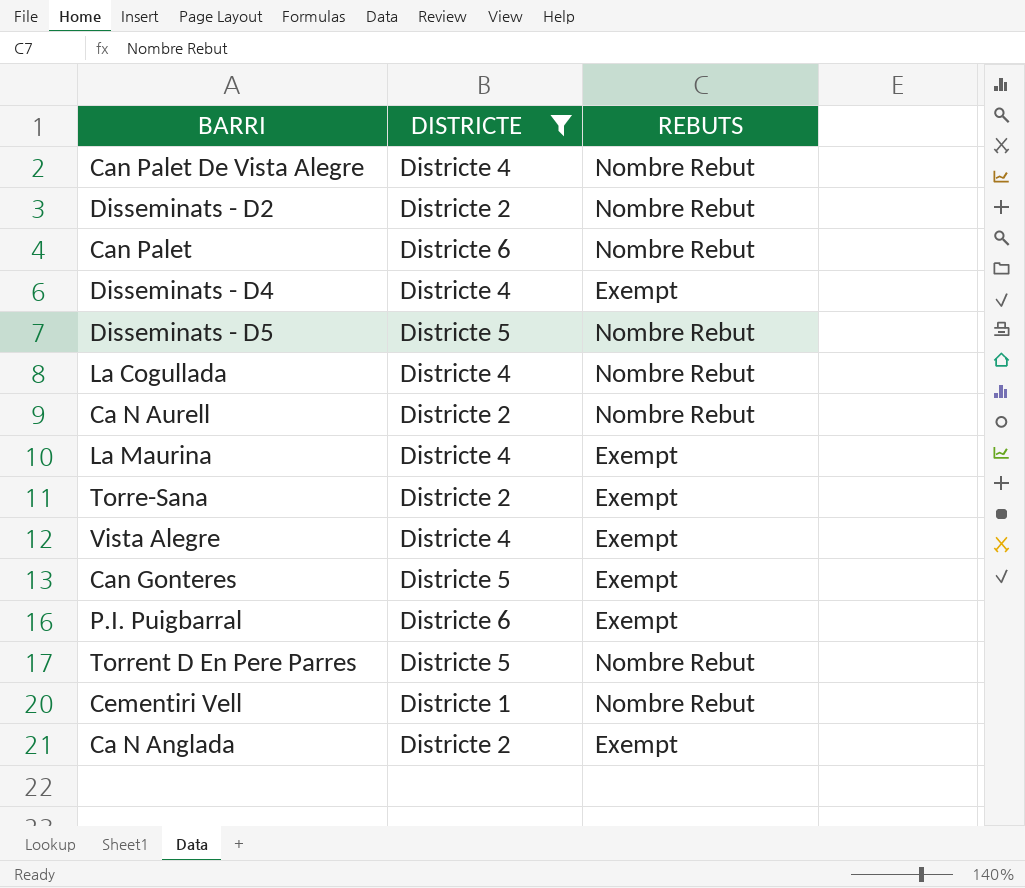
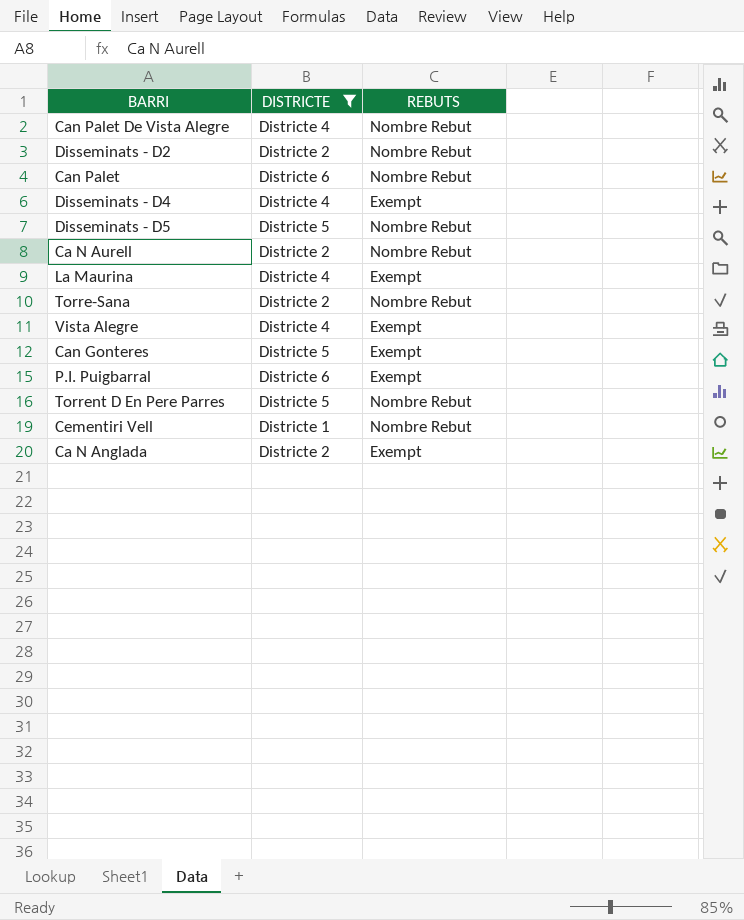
row La Cogullada: Districte 4 | Nombre Rebut -> none
Torre-Sana | REBUTS: Exempt -> Nombre Rebut

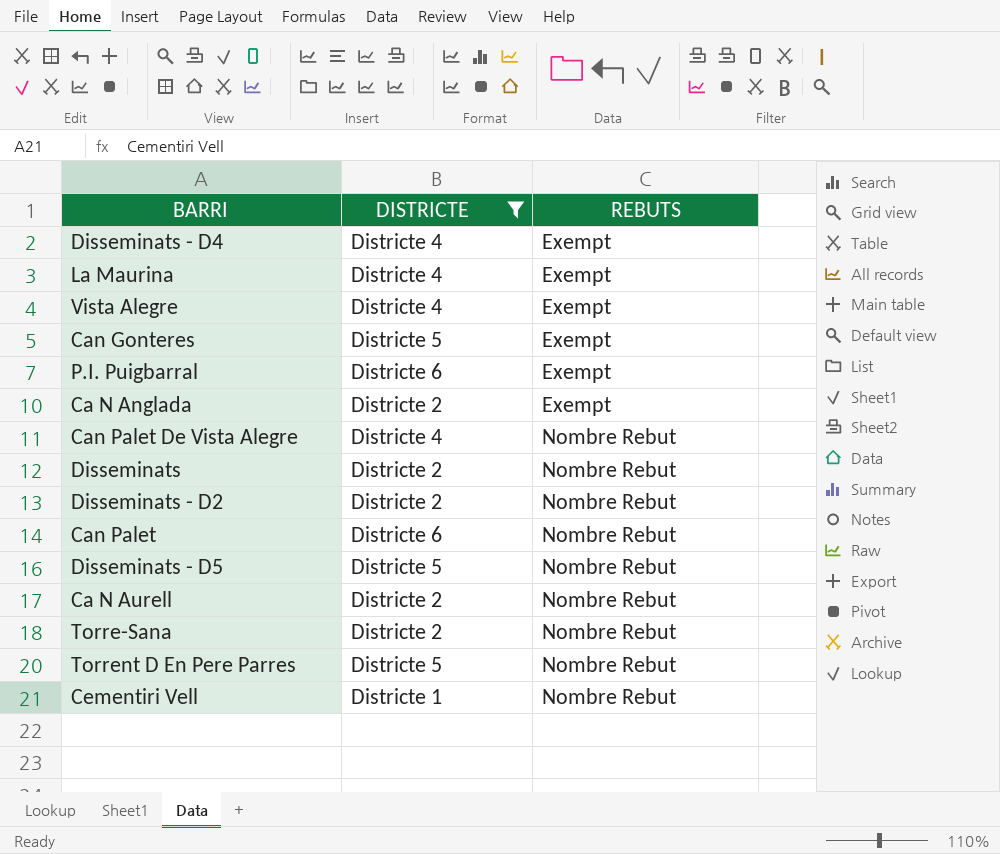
row order: none -> REBUTS ascending
row Disseminats: none -> Districte 2 | Nombre Rebut

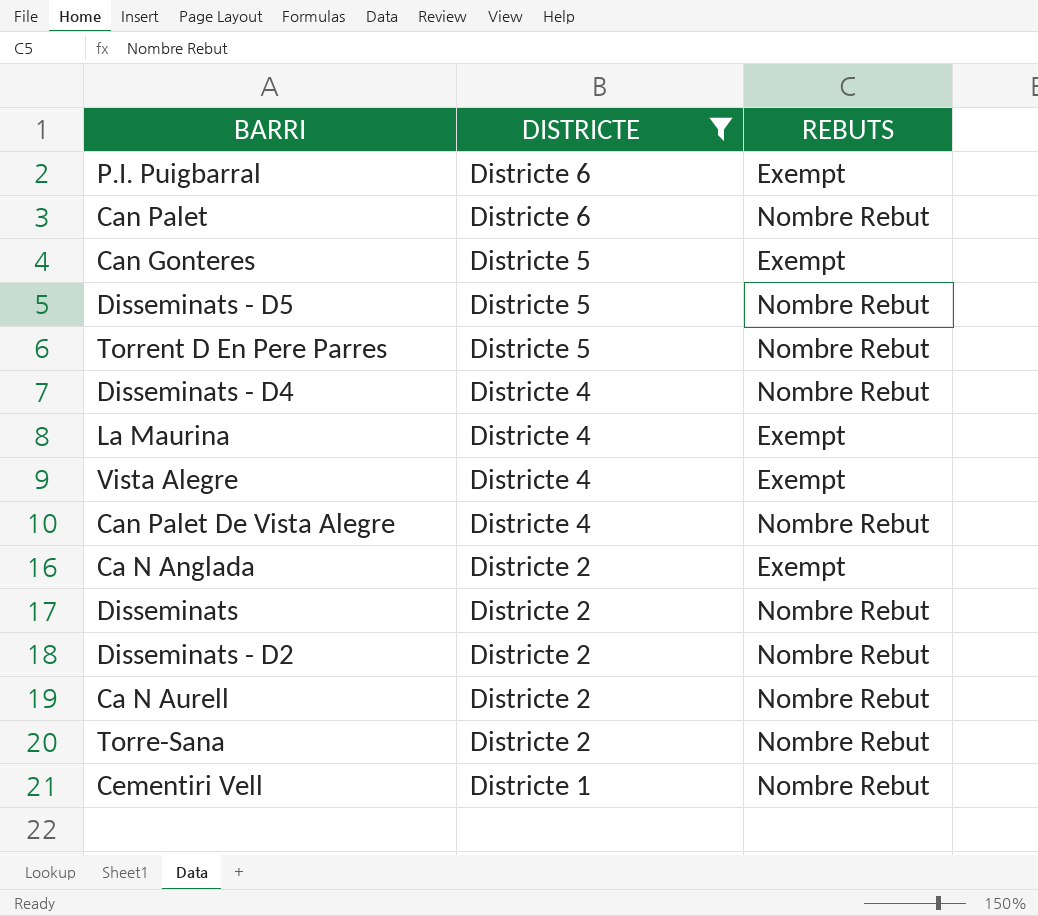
row order: REBUTS ascending -> DISTRICTE descending
Disseminats - D4 | REBUTS: Exempt -> Nombre Rebut

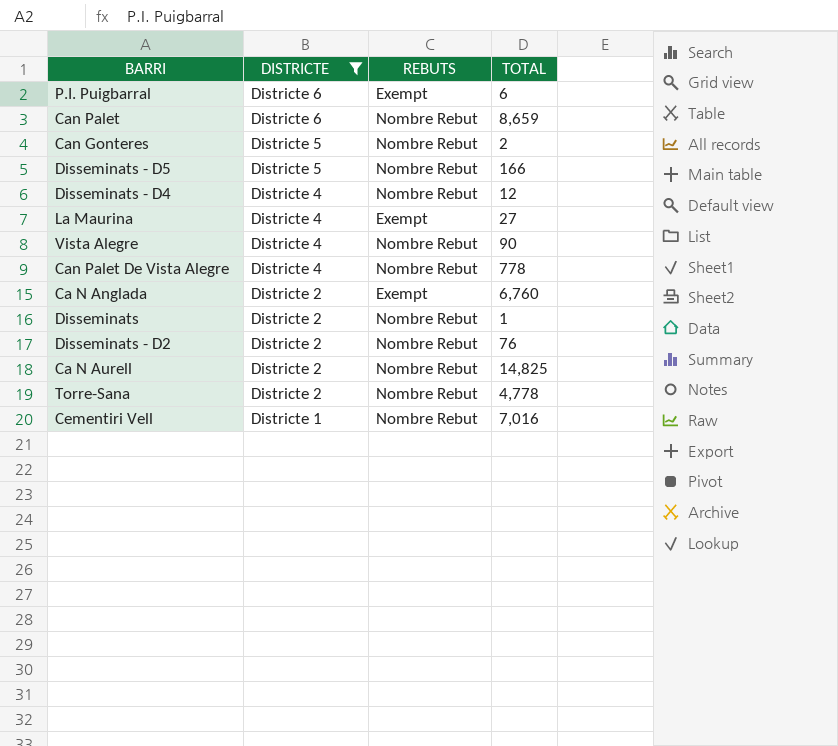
column TOTAL | position: none -> 4
row Torrent D En Pere Parres: Districte 5 | Nombre Rebut -> none
Can Gonteres | REBUTS: Exempt -> Nombre Rebut
Vista Alegre | REBUTS: Exempt -> Nombre Rebut

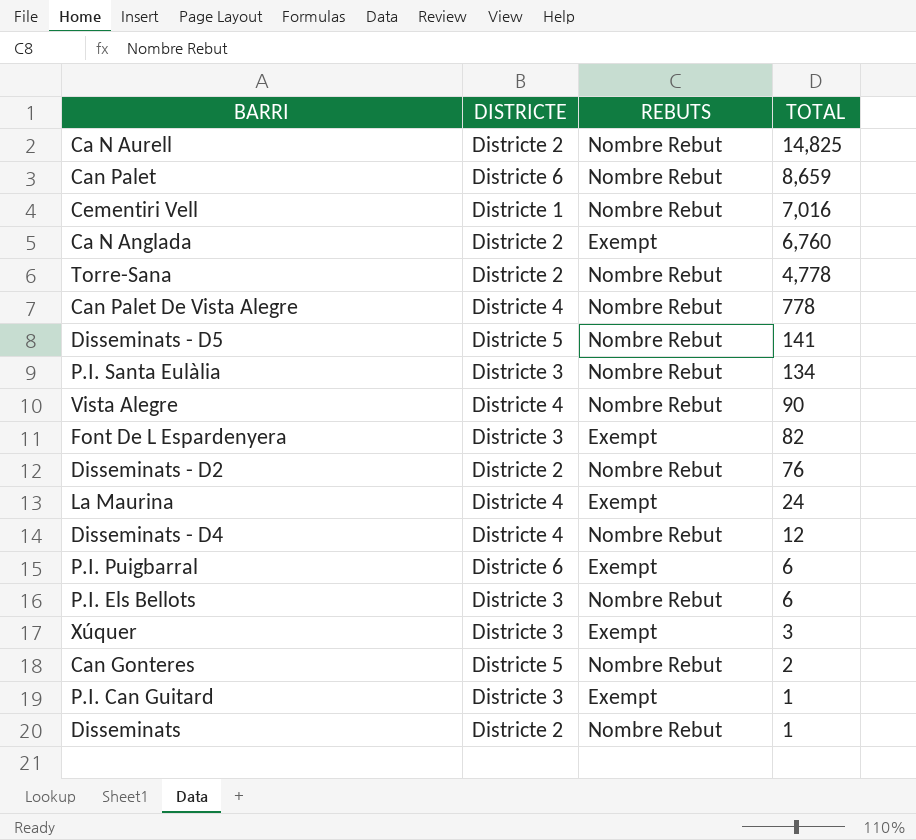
filter: DISTRICTE != Districte 3 -> none
row order: DISTRICTE descending -> TOTAL descending
Disseminats - D5 | TOTAL: 166 -> 141
La Maurina | TOTAL: 27 -> 24

